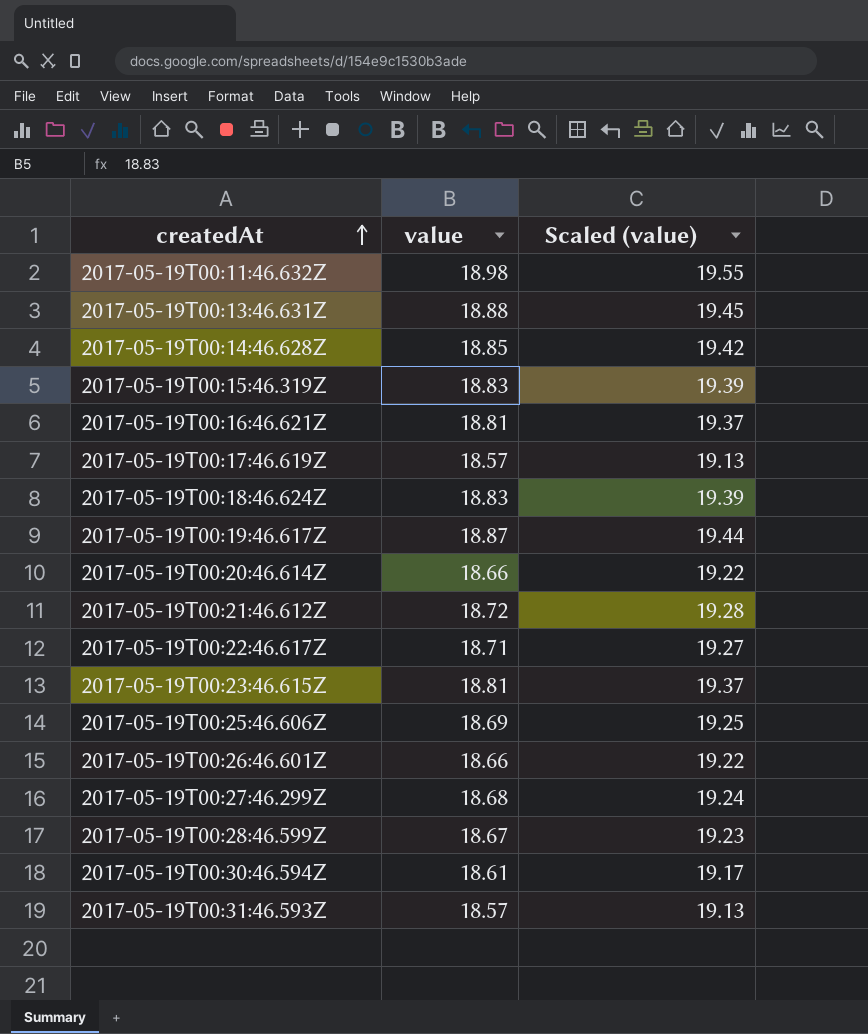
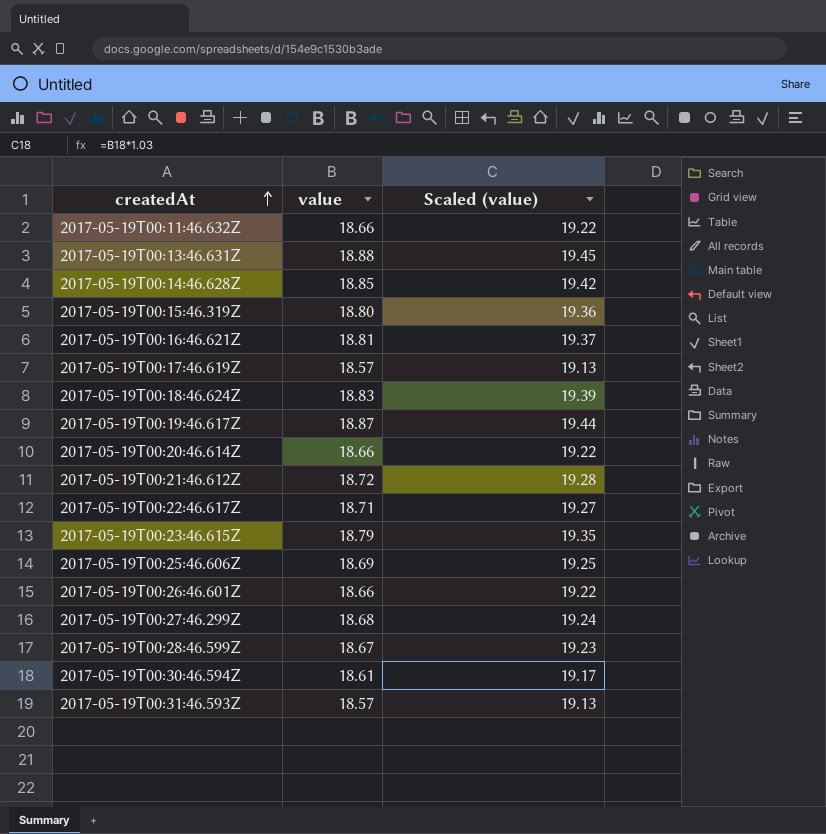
2017-05-19T00:11:46.632Z | value: 18.98 -> 18.66
2017-05-19T00:11:46.632Z | Scaled (value): 19.55 -> 19.22
2017-05-19T00:15:46.319Z | value: 18.83 -> 18.80
2017-05-19T00:15:46.319Z | Scaled (value): 19.39 -> 19.36
2017-05-19T00:23:46.615Z | value: 18.81 -> 18.79
2017-05-19T00:23:46.615Z | Scaled (value): 19.37 -> 19.35

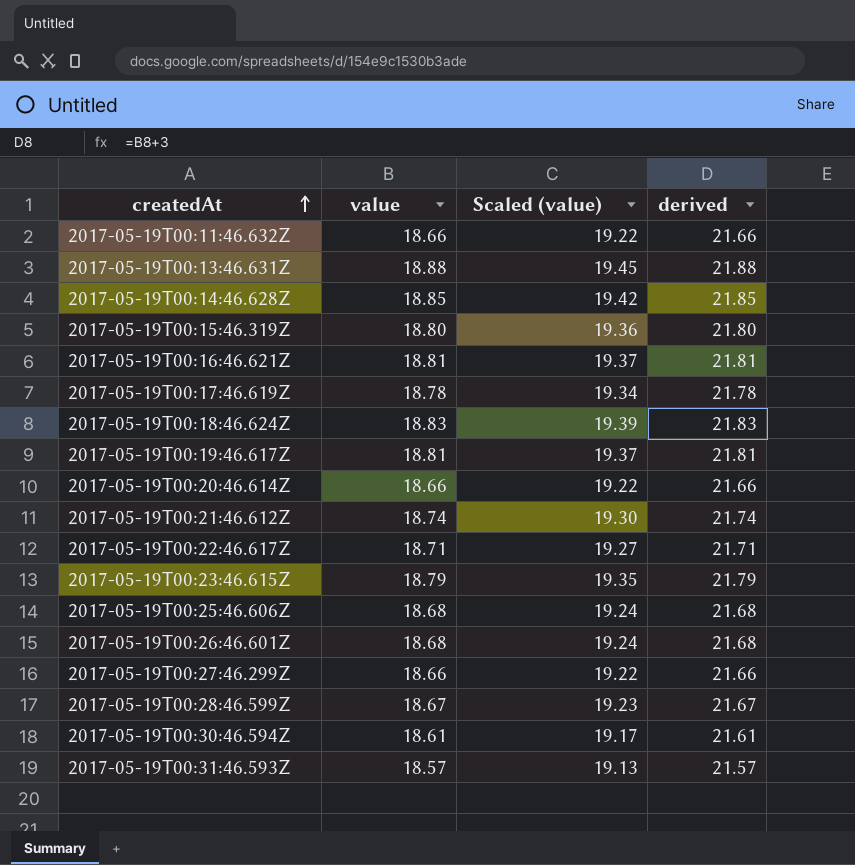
column derived | formula: none -> [value] + 3
2017-05-19T00:17:46.619Z | value: 18.57 -> 18.78
2017-05-19T00:17:46.619Z | Scaled (value): 19.13 -> 19.34
2017-05-19T00:19:46.617Z | value: 18.87 -> 18.81
2017-05-19T00:19:46.617Z | Scaled (value): 19.44 -> 19.37
2017-05-19T00:21:46.612Z | value: 18.72 -> 18.74
2017-05-19T00:21:46.612Z | Scaled (value): 19.28 -> 19.30
2017-05-19T00:25:46.606Z | value: 18.69 -> 18.68
2017-05-19T00:25:46.606Z | Scaled (value): 19.25 -> 19.24
2017-05-19T00:26:46.601Z | value: 18.66 -> 18.68
2017-05-19T00:26:46.601Z | Scaled (value): 19.22 -> 19.24
2017-05-19T00:27:46.299Z | value: 18.68 -> 18.66
2017-05-19T00:27:46.299Z | Scaled (value): 19.24 -> 19.22

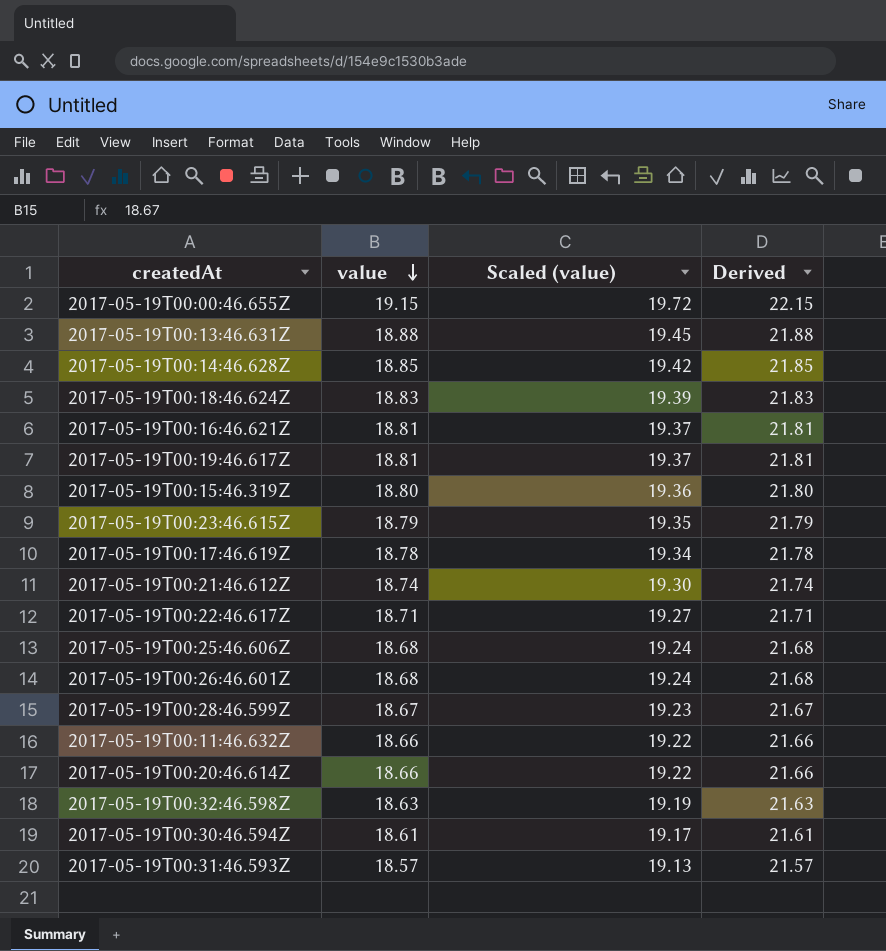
row order: createdAt ascending -> value descending
column name: derived -> Derived
row 2017-05-19T00:27:46.299Z: 18.66 | 19.22 | 21.66 -> none
row 2017-05-19T00:00:46.655Z: none -> 19.15 | 19.72 | 22.15
row 2017-05-19T00:32:46.598Z: none -> 18.63 | 19.19 | 21.63

